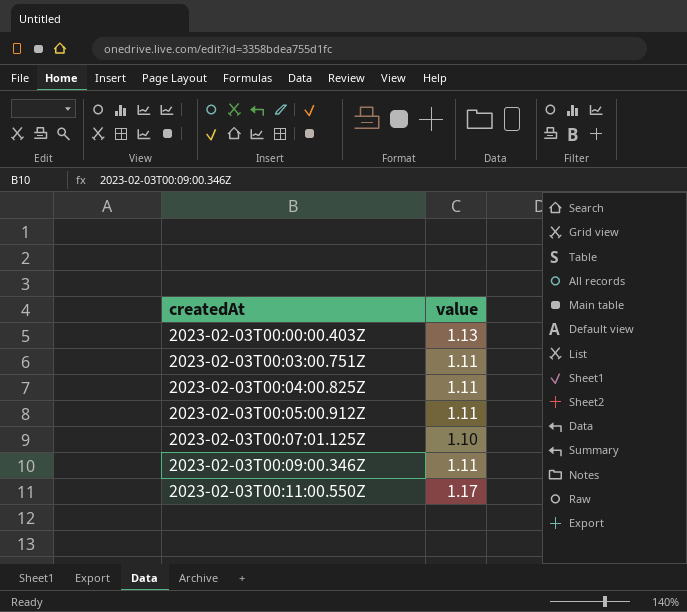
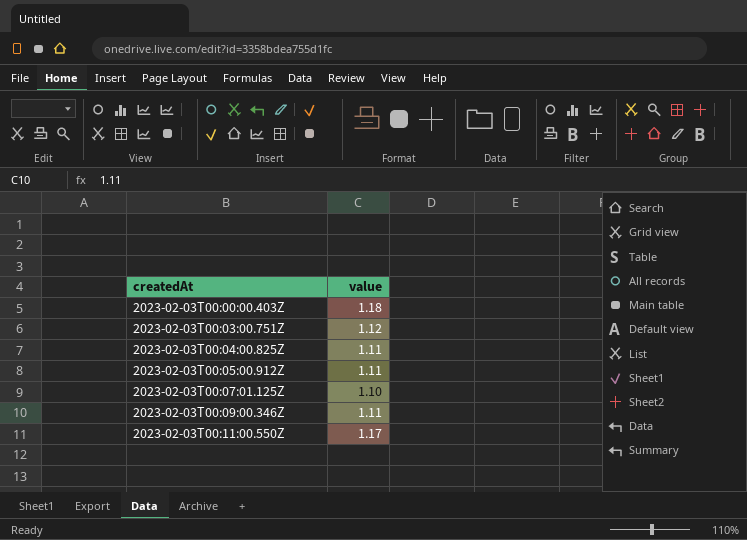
2023-02-03T00:00:00.403Z | value: 1.13 -> 1.18
2023-02-03T00:03:00.751Z | value: 1.11 -> 1.12

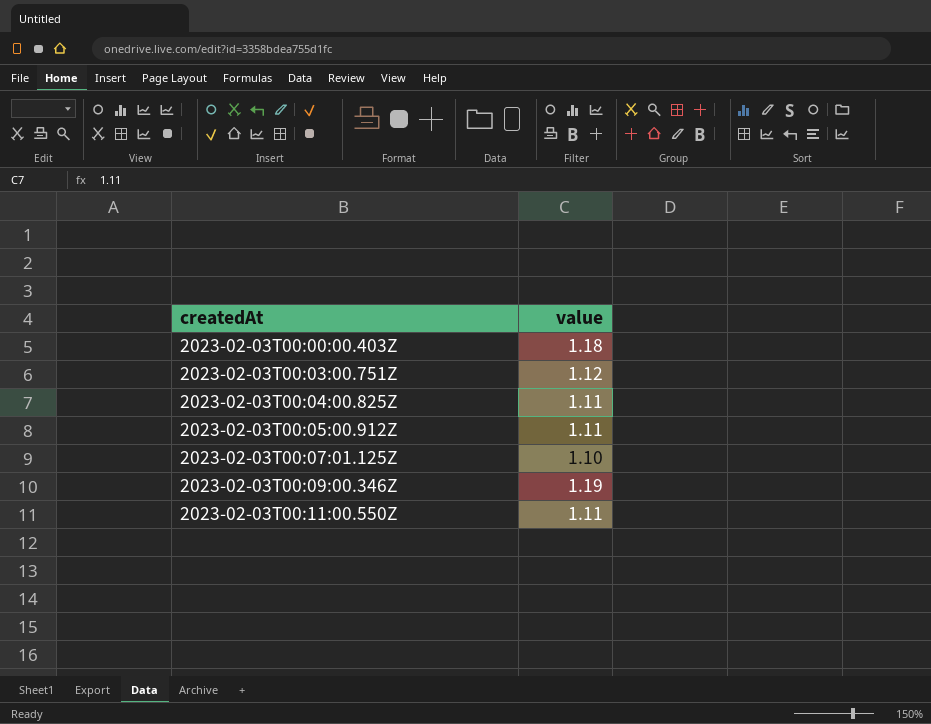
2023-02-03T00:09:00.346Z | value: 1.11 -> 1.19
2023-02-03T00:11:00.550Z | value: 1.17 -> 1.11

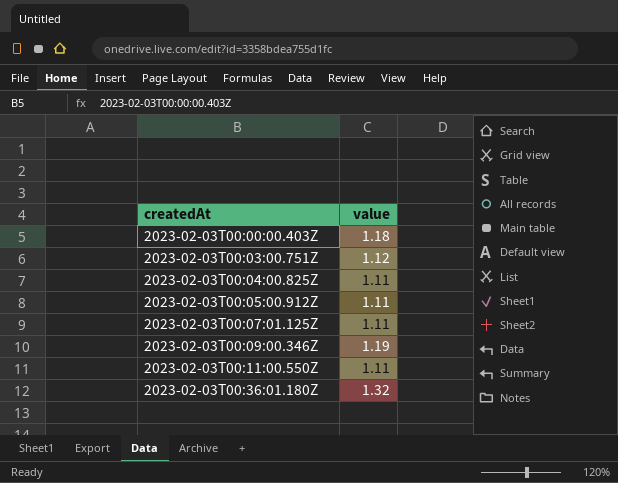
2023-02-03T00:07:01.125Z | value: 1.10 -> 1.11
row 2023-02-03T00:36:01.180Z: none -> 1.32

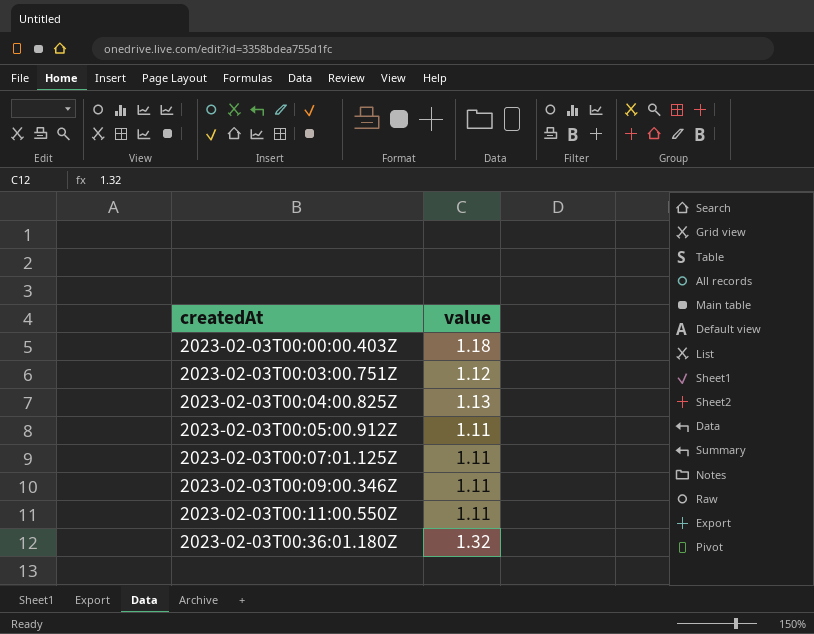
2023-02-03T00:04:00.825Z | value: 1.11 -> 1.13
2023-02-03T00:09:00.346Z | value: 1.19 -> 1.11

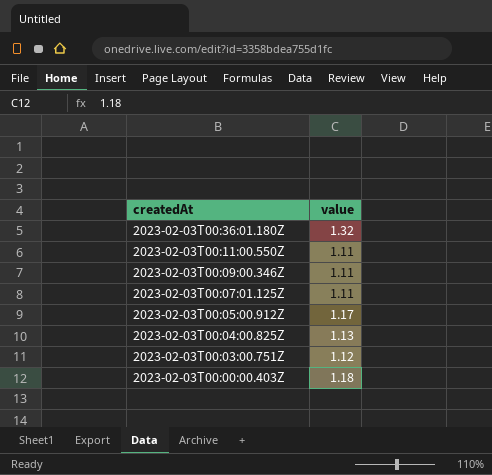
row order: createdAt ascending -> createdAt descending
2023-02-03T00:05:00.912Z | value: 1.11 -> 1.17

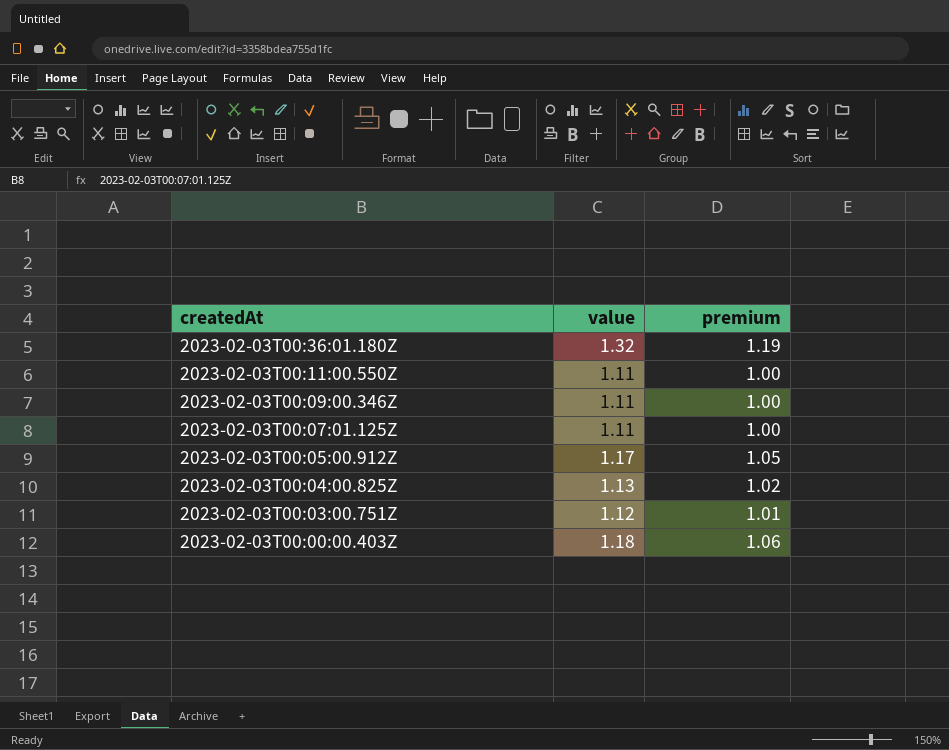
column premium | formula: none -> [value] * 0.9

